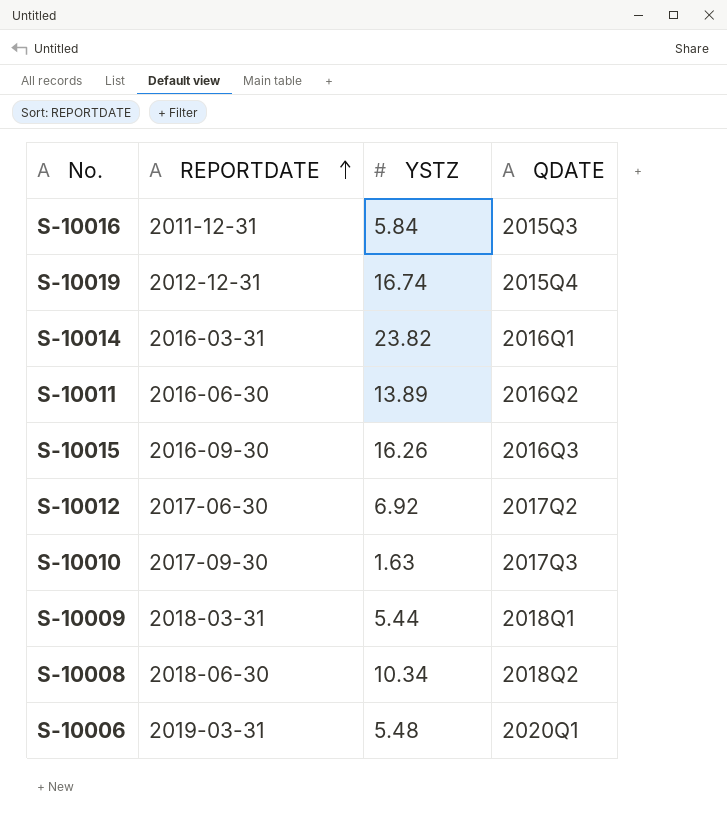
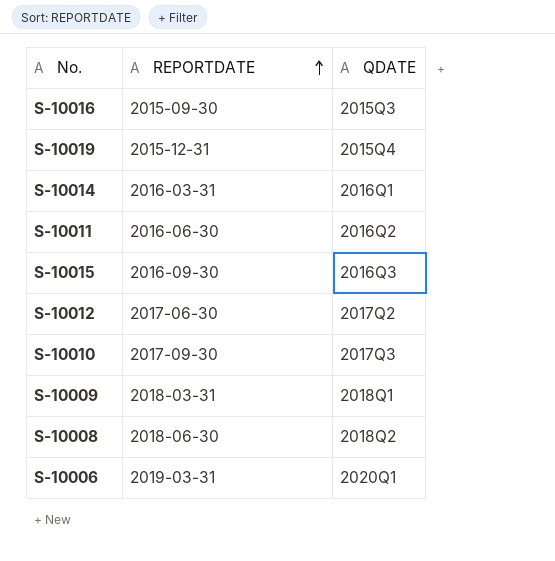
column YSTZ | position: 3 -> none
S-10016 | REPORTDATE: 2011-12-31 -> 2015-09-30
S-10019 | REPORTDATE: 2012-12-31 -> 2015-12-31

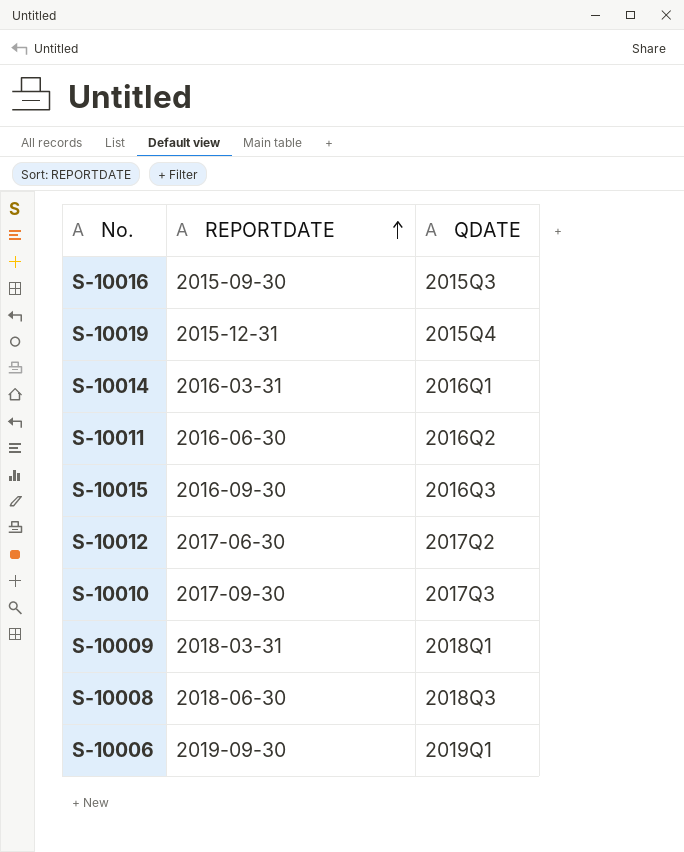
S-10008 | QDATE: 2018Q2 -> 2018Q3
S-10006 | REPORTDATE: 2019-03-31 -> 2019-09-30
S-10006 | QDATE: 2020Q1 -> 2019Q1

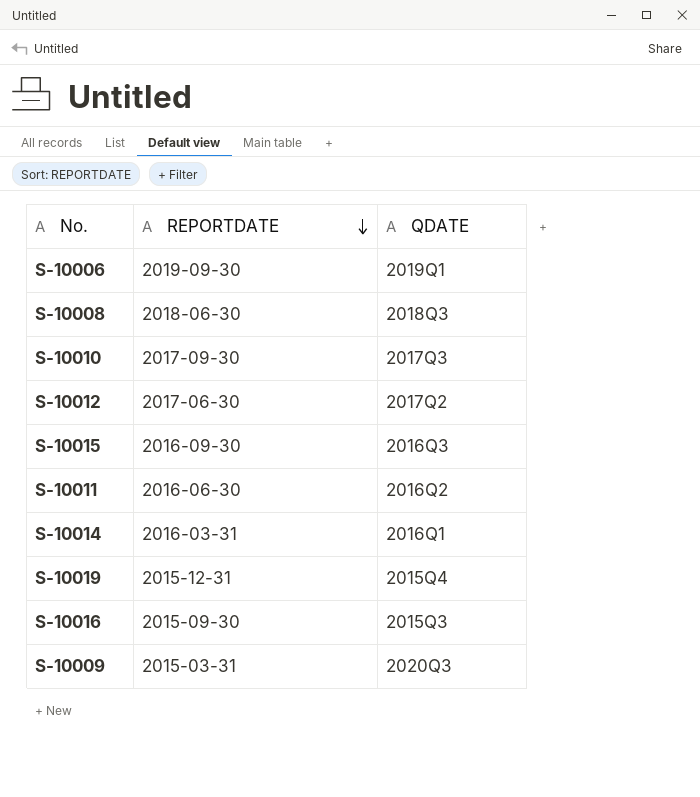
row order: REPORTDATE ascending -> REPORTDATE descending
S-10009 | REPORTDATE: 2018-03-31 -> 2015-03-31
S-10009 | QDATE: 2018Q1 -> 2020Q3

